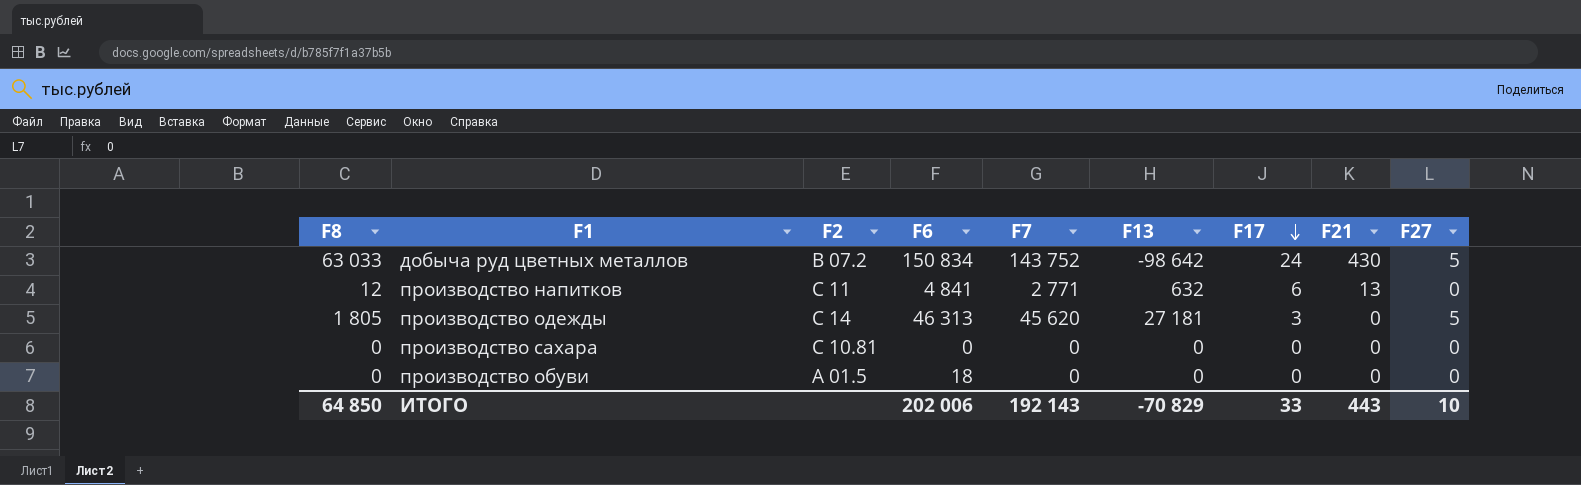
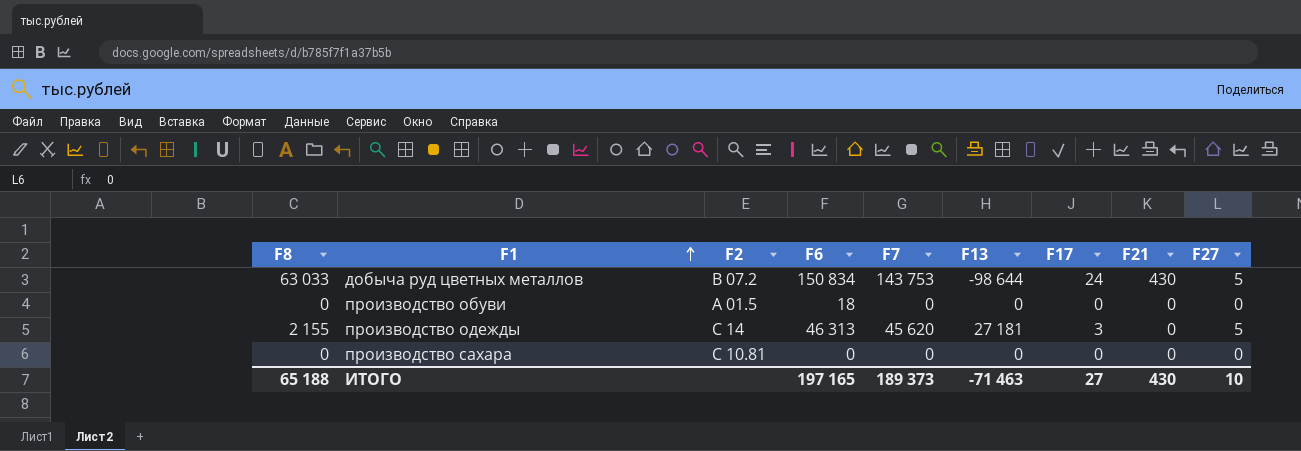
row order: F17 descending -> F1 ascending
row производство напитков: 12 | С 11 | 4 841 | 2 771 | 632 | 6 | 13 | 0 -> none
добыча руд цветных металлов | F7: 143 752 -> 143 753
добыча руд цветных металлов | F13: -98 642 -> -98 644
производство одежды | F8: 1 805 -> 2 155
ИТОГО | F8: 64 850 -> 65 188
ИТОГО | F6: 202 006 -> 197 165
ИТОГО | F7: 192 143 -> 189 373
ИТОГО | F13: -70 829 -> -71 463
ИТОГО | F17: 33 -> 27
ИТОГО | F21: 443 -> 430

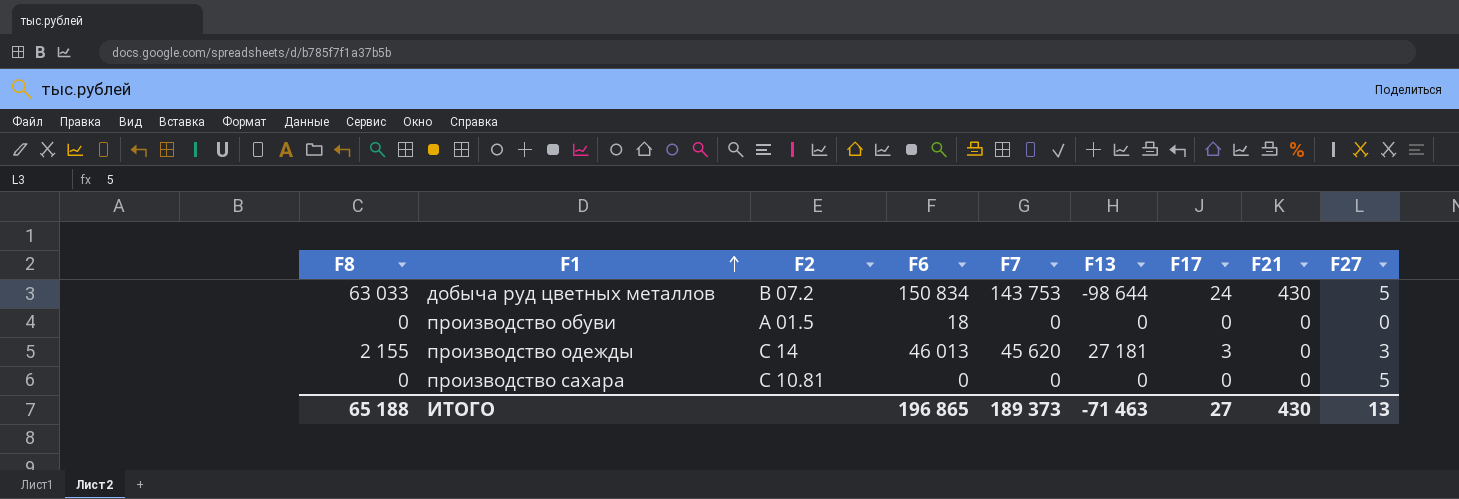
производство одежды | F6: 46 313 -> 46 013
производство одежды | F27: 5 -> 3
производство сахара | F27: 0 -> 5
ИТОГО | F6: 197 165 -> 196 865
ИТОГО | F27: 10 -> 13

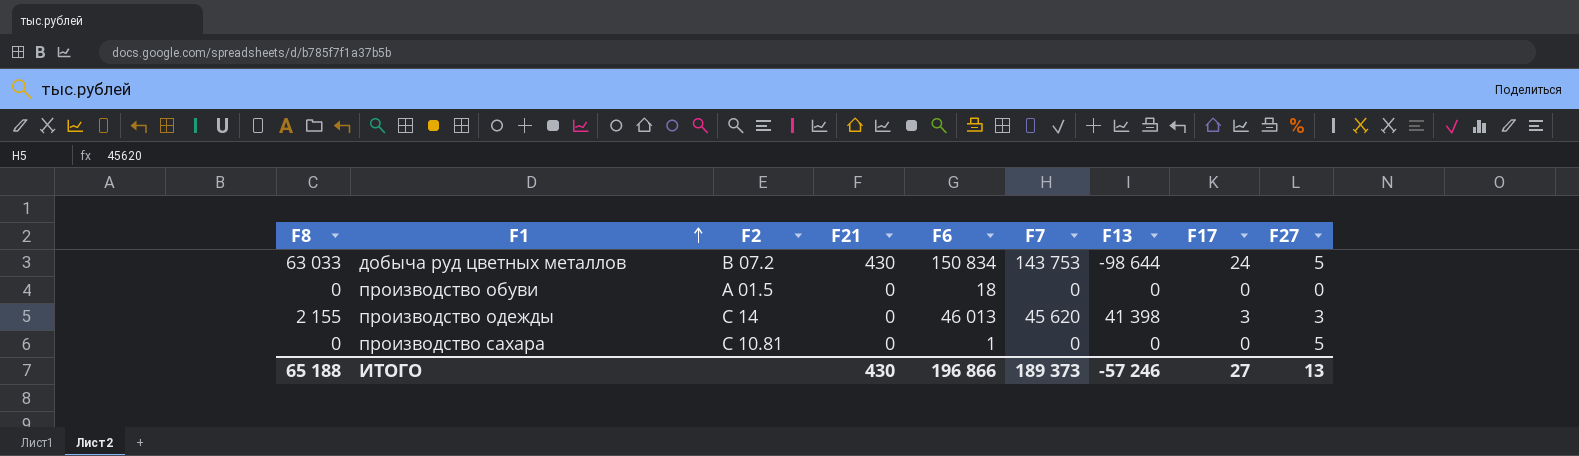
column F21 | position: 8 -> 4
производство одежды | F13: 27 181 -> 41 398
производство сахара | F6: 0 -> 1
ИТОГО | F6: 196 865 -> 196 866
ИТОГО | F13: -71 463 -> -57 246

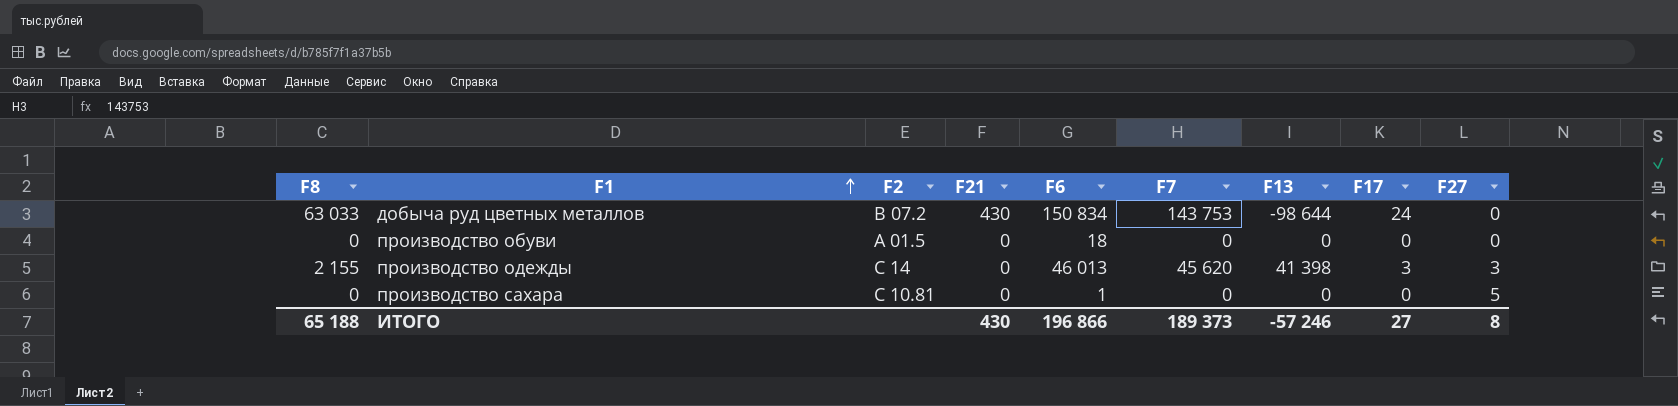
добыча руд цветных металлов | F27: 5 -> 0
ИТОГО | F27: 13 -> 8

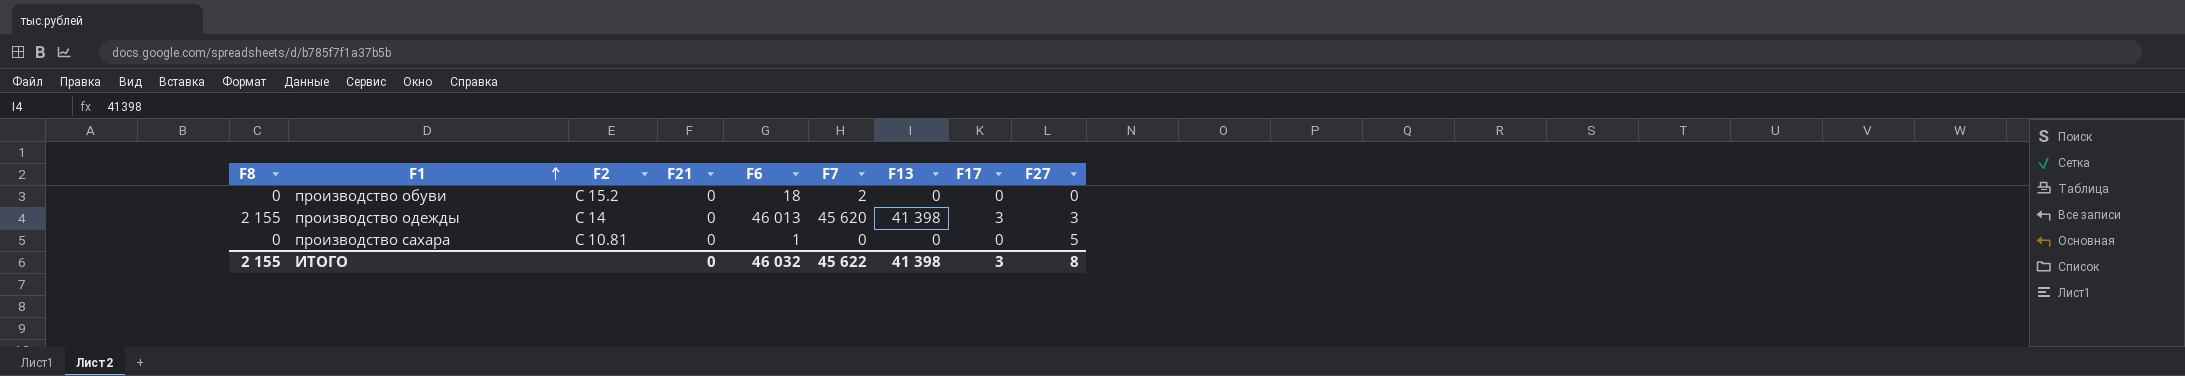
row добыча руд цветных металлов: 63 033 | В 07.2 | 430 | 150 834 | 143 753 | -98 644 | 24 | 0 -> none
производство обуви | F2: А 01.5 -> С 15.2
производство обуви | F7: 0 -> 2
ИТОГО | F8: 65 188 -> 2 155
ИТОГО | F21: 430 -> 0
ИТОГО | F6: 196 866 -> 46 032
ИТОГО | F7: 189 373 -> 45 622
ИТОГО | F13: -57 246 -> 41 398
ИТОГО | F17: 27 -> 3

